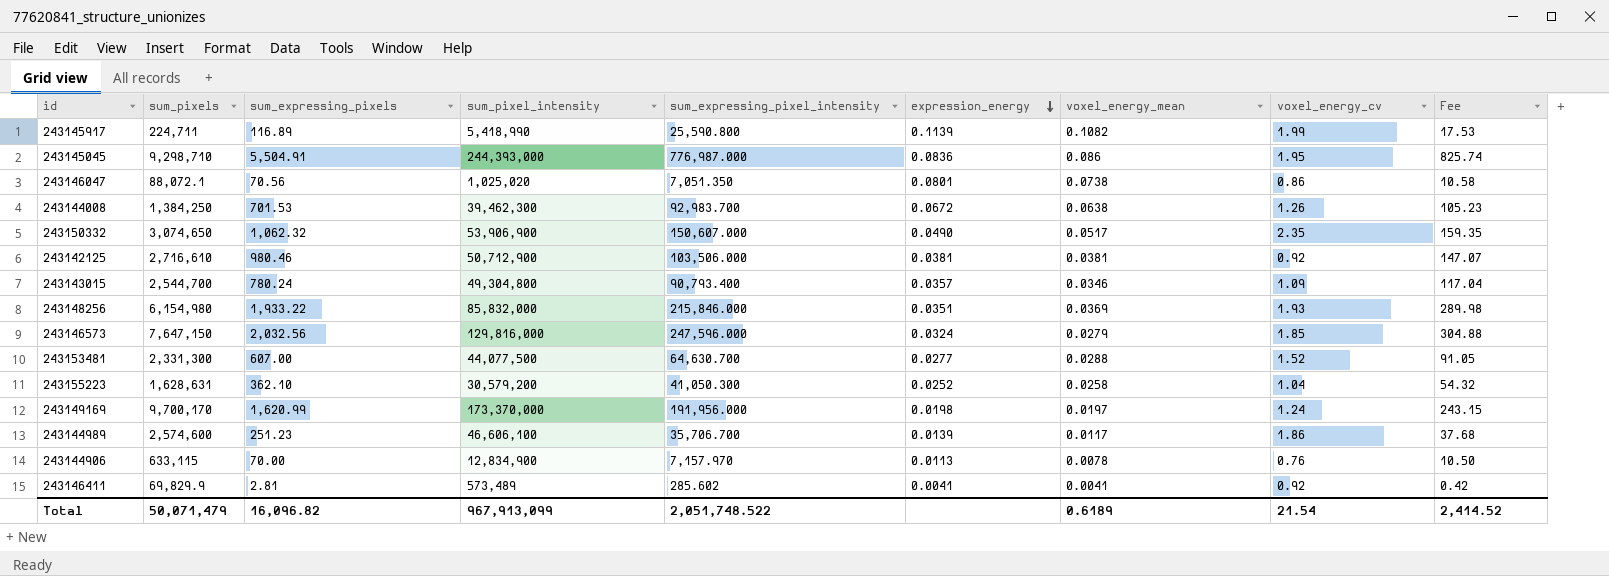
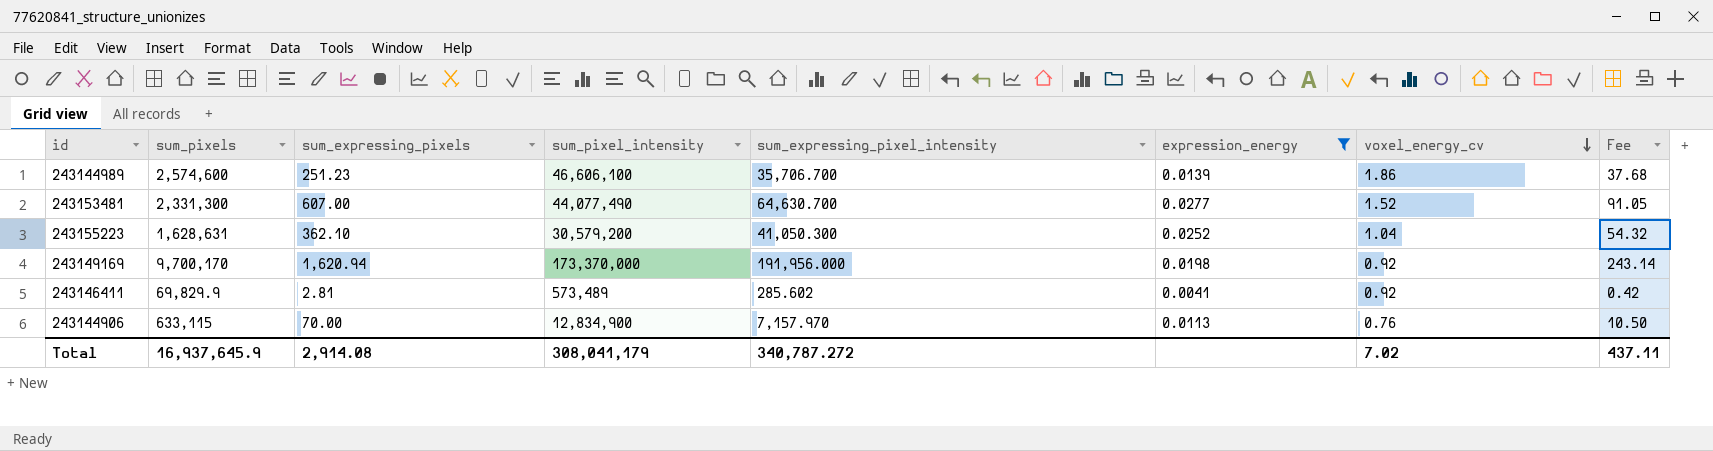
filter: none -> expression_energy <= 0.0277
row order: expression_energy descending -> voxel_energy_cv descending
column voxel_energy_mean | position: 7 -> none
243153481 | sum_pixel_intensity: 44,077,500 -> 44,077,490
243149169 | sum_expressing_pixels: 1,620.99 -> 1,620.94
243149169 | voxel_energy_cv: 1.24 -> 0.92
243149169 | Fee: 243.15 -> 243.14
Total | sum_pixels: 50,071,479 -> 16,937,645.9
Total | sum_expressing_pixels: 16,096.82 -> 2,914.08
Total | sum_pixel_intensity: 967,913,099 -> 308,041,179
Total | sum_expressing_pixel_intensity: 2,051,748.522 -> 340,787.272
Total | voxel_energy_cv: 21.54 -> 7.02
Total | Fee: 2,414.52 -> 437.11

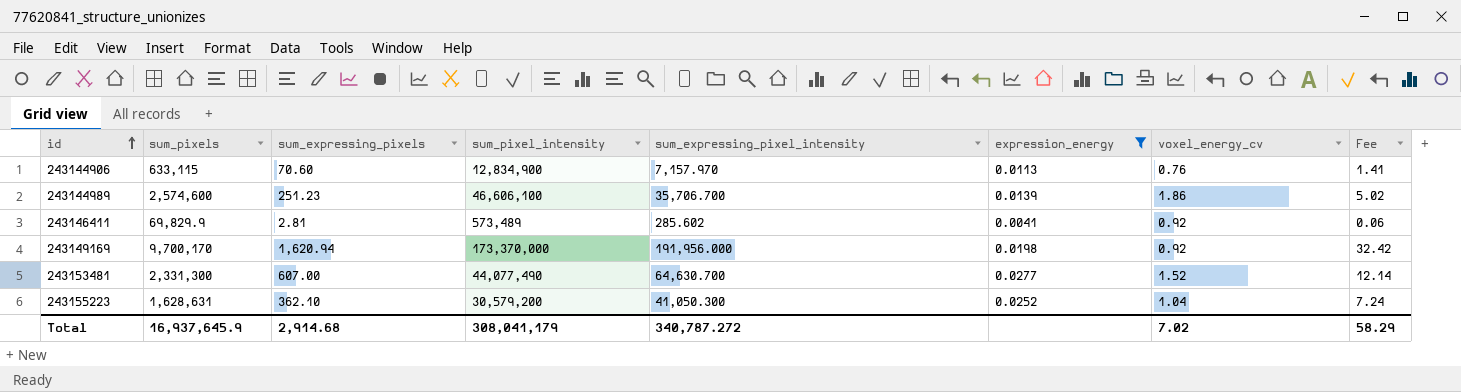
row order: voxel_energy_cv descending -> id ascending
column Fee | formula: [sum_expressing_pixels] * 0.15 -> [sum_expressing_pixels] * 0.02
243144906 | sum_expressing_pixels: 70.00 -> 70.60
Total | sum_expressing_pixels: 2,914.08 -> 2,914.68
Total | Fee: 437.11 -> 58.29

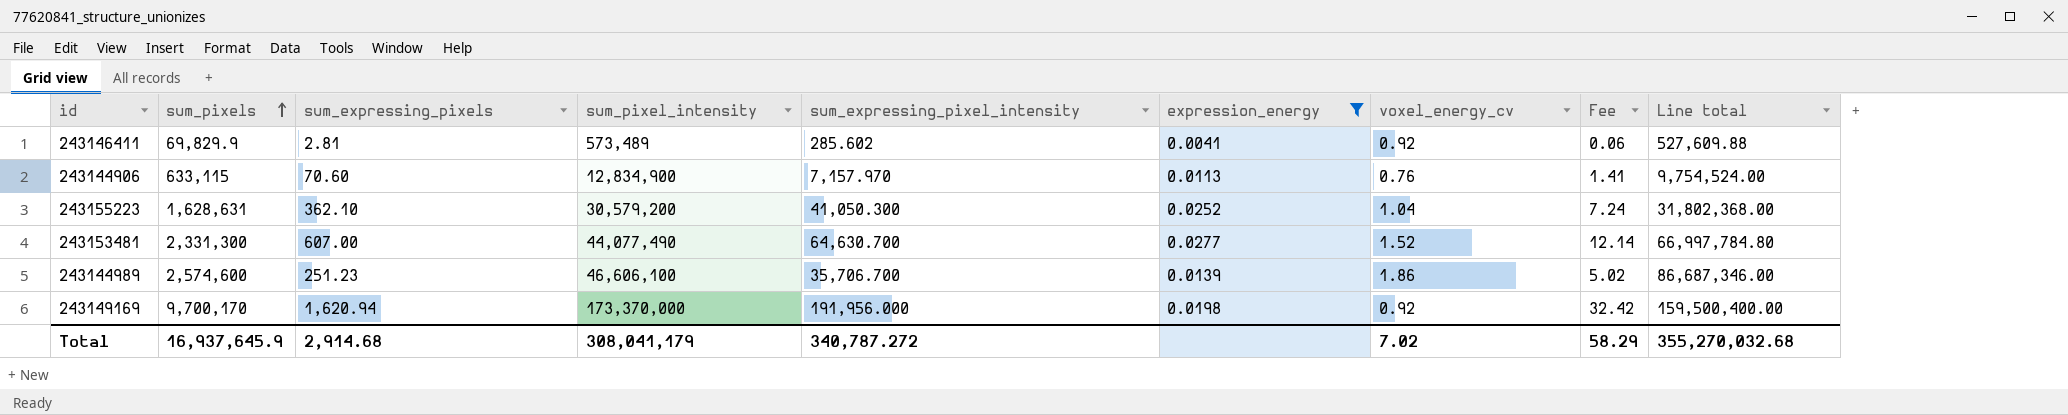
row order: id ascending -> sum_pixels ascending
column Line total | formula: none -> [sum_pixel_intensity] * [voxel_energy_cv]

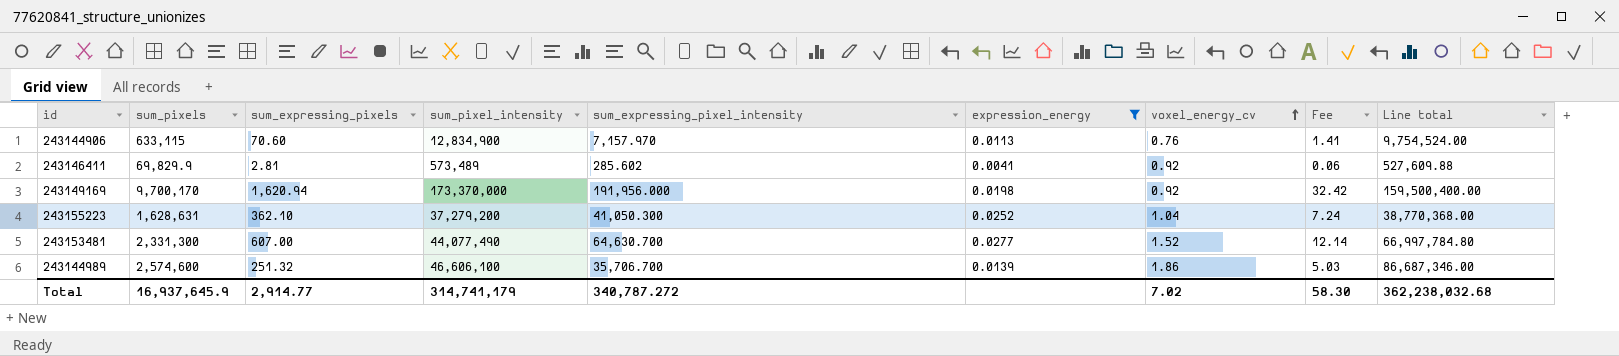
row order: sum_pixels ascending -> voxel_energy_cv ascending
243155223 | sum_pixel_intensity: 30,579,200 -> 37,279,200
243155223 | Line total: 31,802,368.00 -> 38,770,368.00
243144989 | sum_expressing_pixels: 251.23 -> 251.32
243144989 | Fee: 5.02 -> 5.03
Total | sum_expressing_pixels: 2,914.68 -> 2,914.77
Total | sum_pixel_intensity: 308,041,179 -> 314,741,179
Total | Fee: 58.29 -> 58.30
Total | Line total: 355,270,032.68 -> 362,238,032.68

